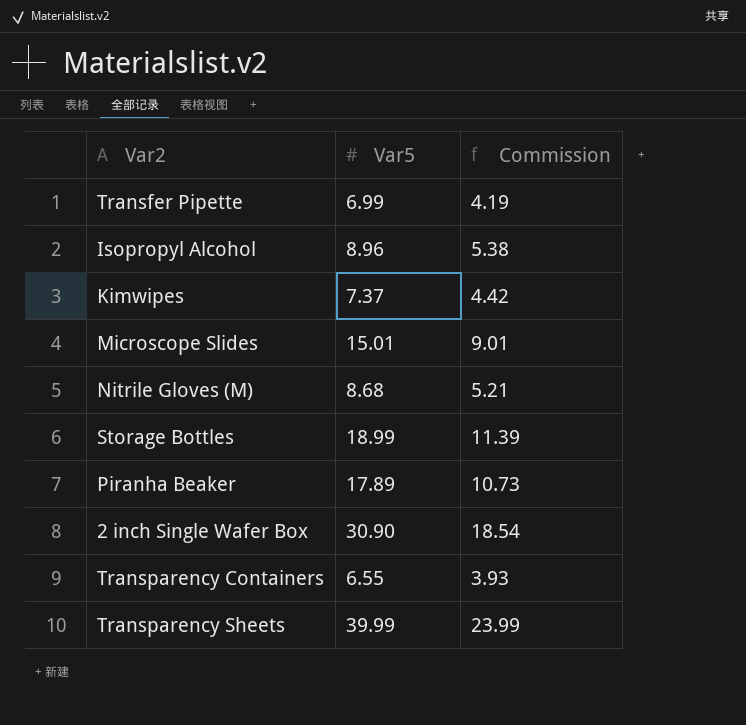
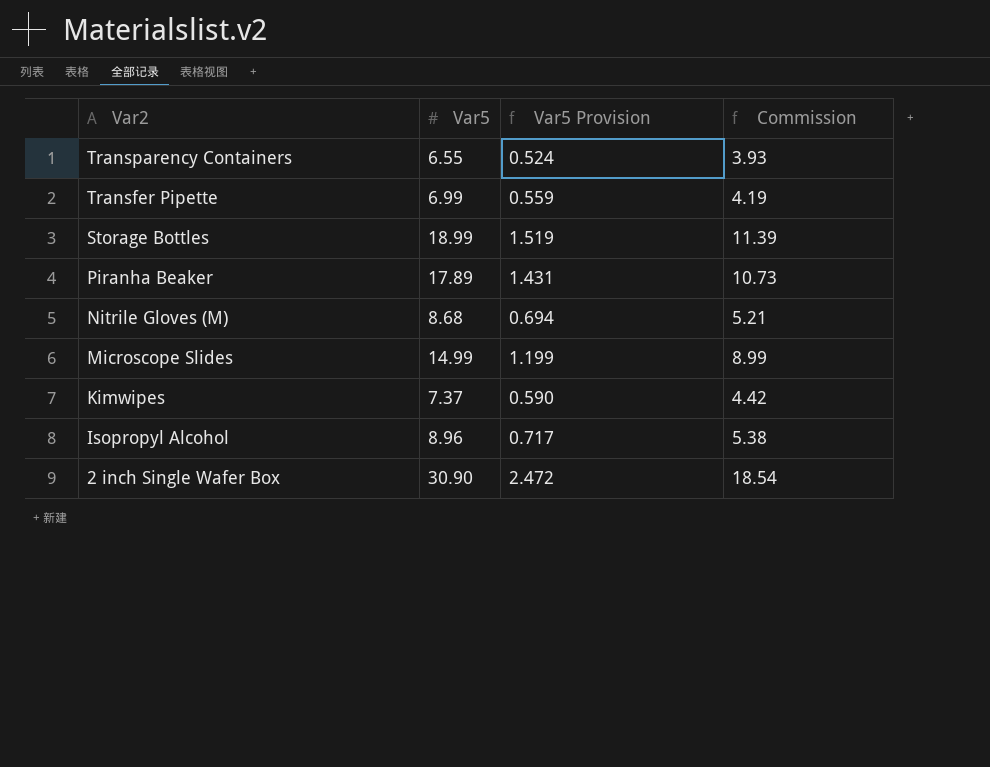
row order: none -> Var2 descending
column Var5 Provision | formula: none -> [Var5] * 0.08
row Transparency Sheets: 39.99 | 23.99 -> none
Microscope Slides | Var5: 15.01 -> 14.99
Microscope Slides | Commission: 9.01 -> 8.99

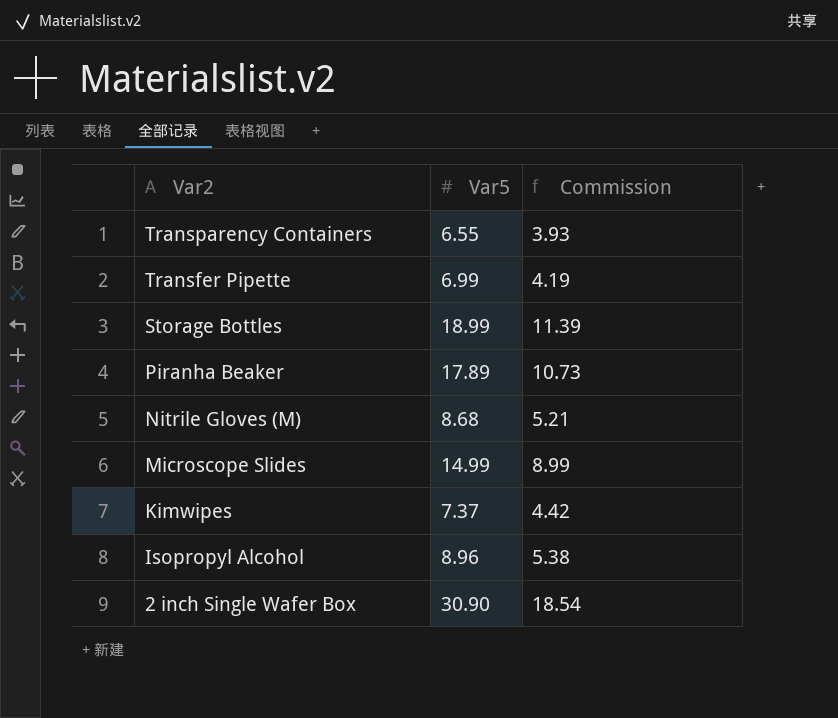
column Var5 Provision | formula: [Var5] * 0.08 -> none

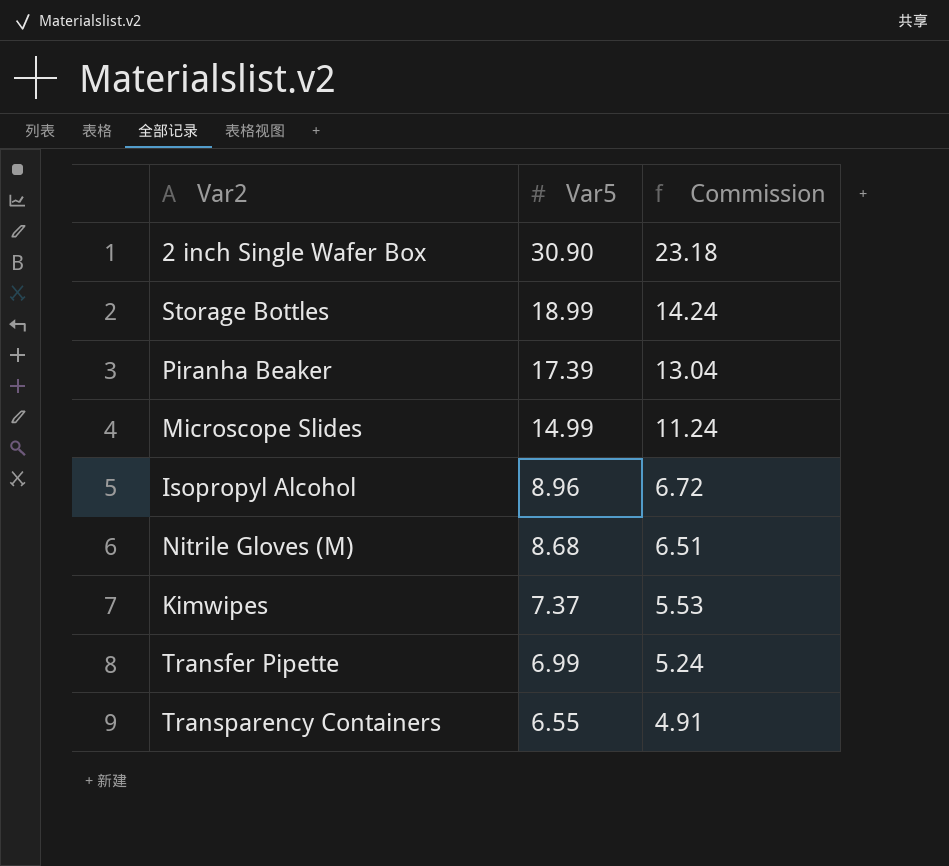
row order: Var2 descending -> Var5 descending
column Commission | formula: [Var5] * 0.6 -> [Var5] * 0.75
Piranha Beaker | Var5: 17.89 -> 17.39

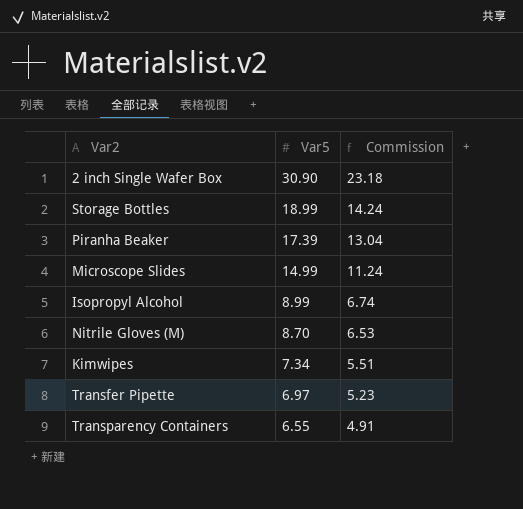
Isopropyl Alcohol | Var5: 8.96 -> 8.99
Isopropyl Alcohol | Commission: 6.72 -> 6.74
Nitrile Gloves (M) | Var5: 8.68 -> 8.70
Nitrile Gloves (M) | Commission: 6.51 -> 6.53
Kimwipes | Var5: 7.37 -> 7.34
Kimwipes | Commission: 5.53 -> 5.51
Transfer Pipette | Var5: 6.99 -> 6.97
Transfer Pipette | Commission: 5.24 -> 5.23

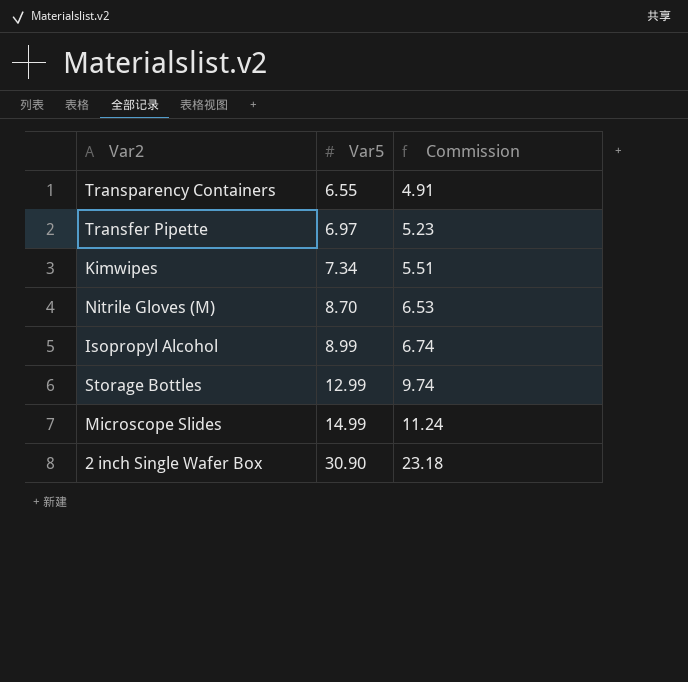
row order: Var5 descending -> Var5 ascending
row Piranha Beaker: 17.39 | 13.04 -> none
Storage Bottles | Var5: 18.99 -> 12.99
Storage Bottles | Commission: 14.24 -> 9.74

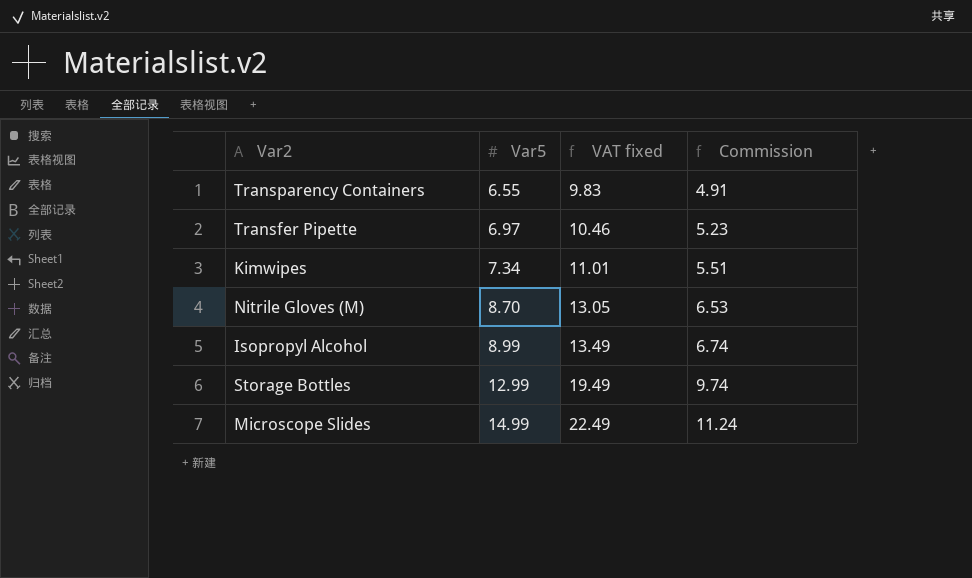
column VAT fixed | formula: none -> [Var5] * 1.5
row 2 inch Single Wafer Box: 30.90 | 23.18 -> none

